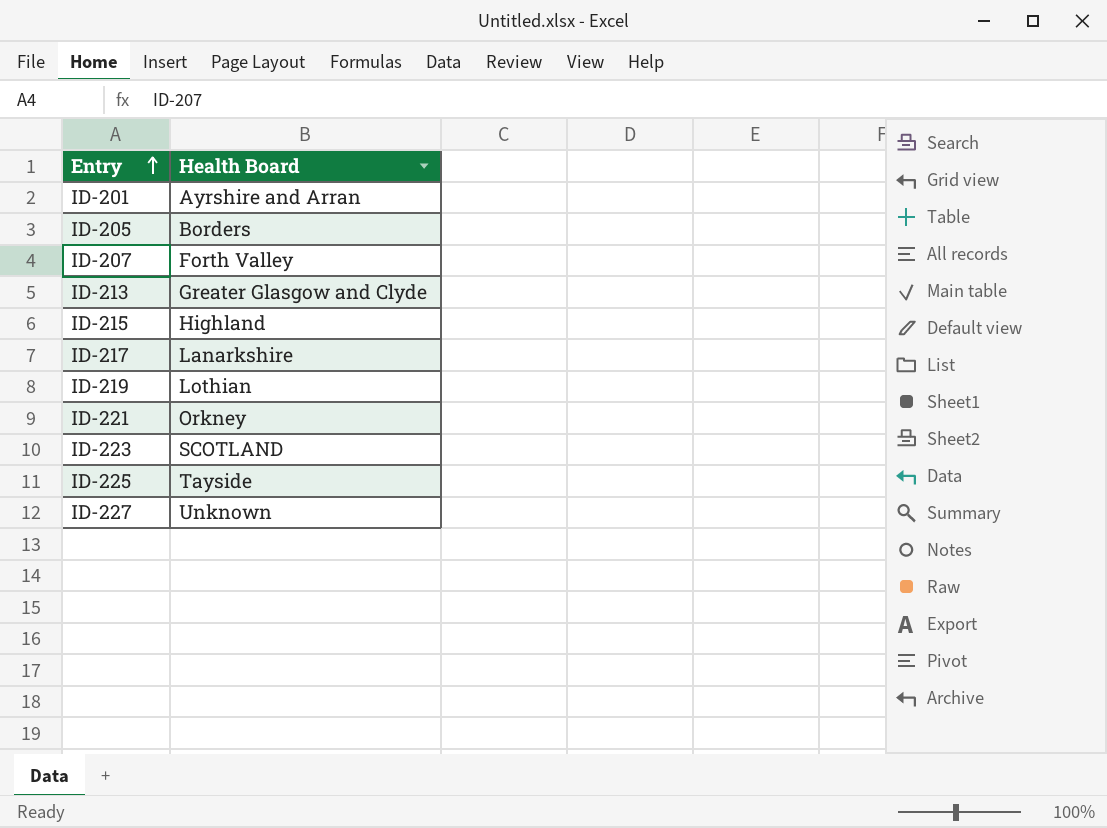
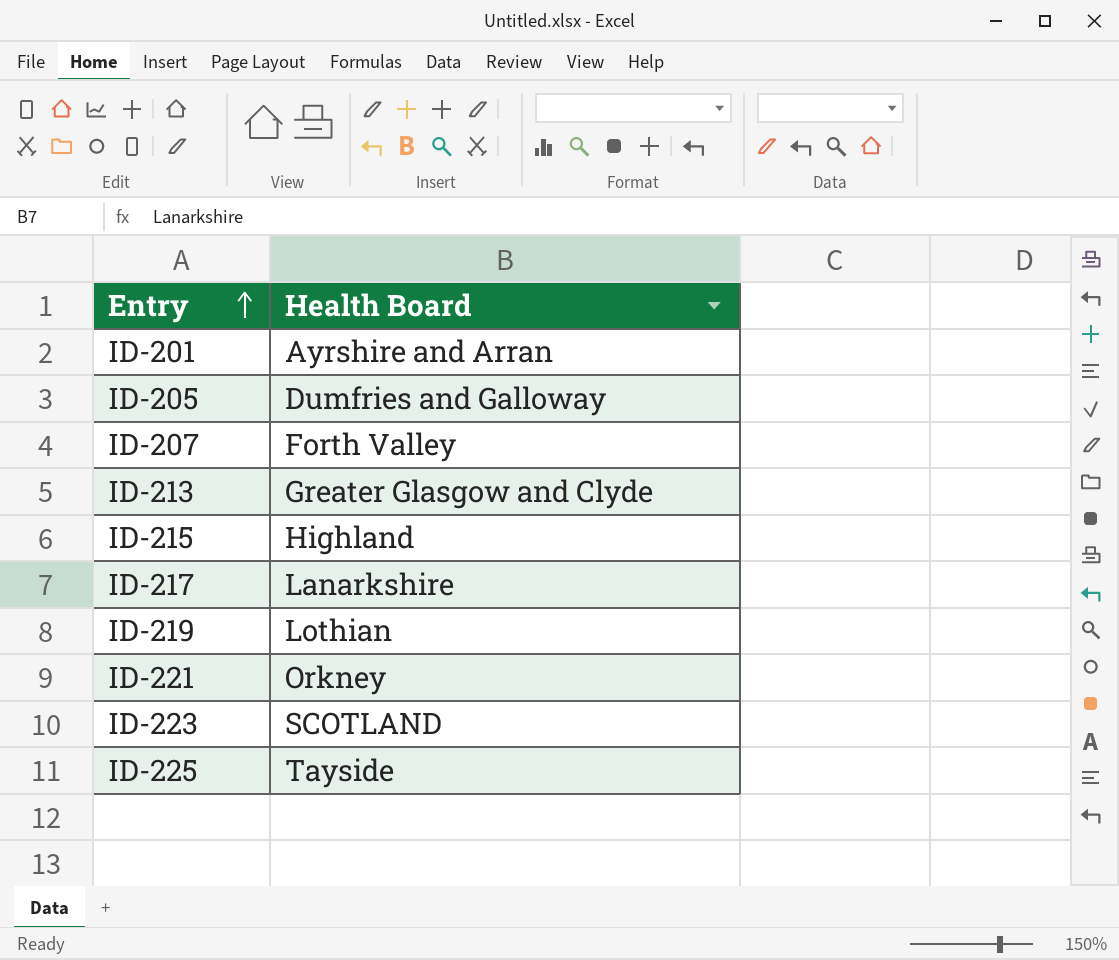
row ID-227: Unknown -> none
ID-205 | Health Board: Borders -> Dumfries and Galloway

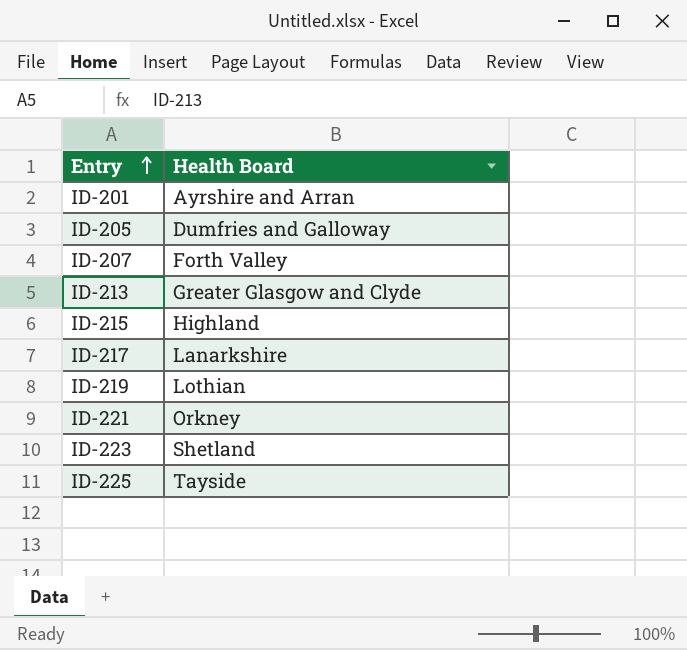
ID-223 | Health Board: SCOTLAND -> Shetland

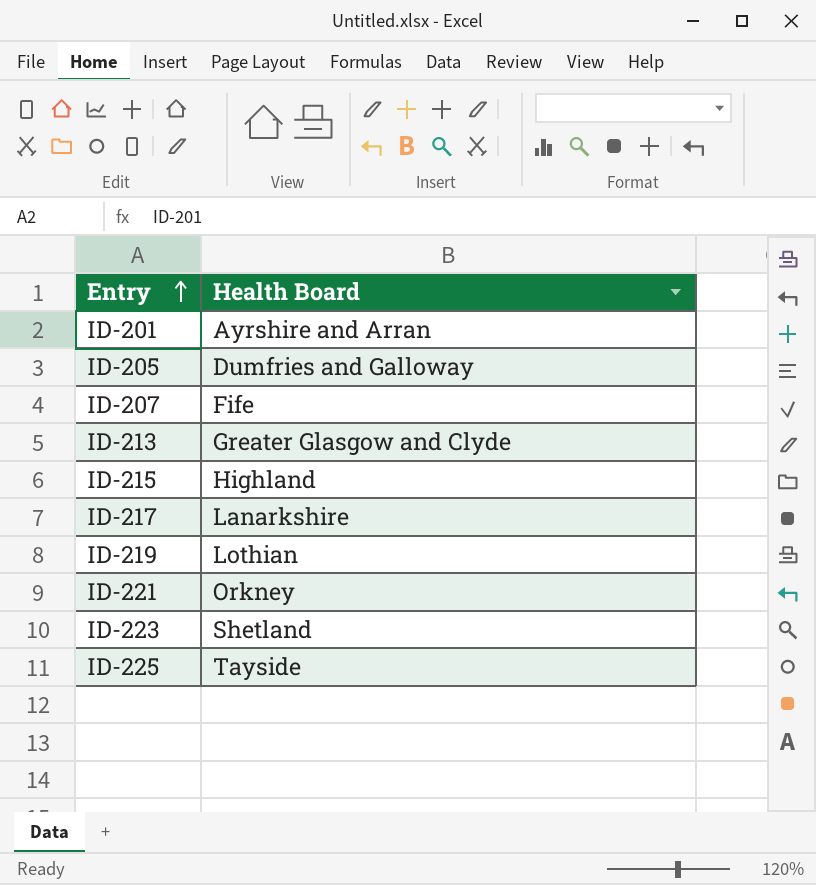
ID-207 | Health Board: Forth Valley -> Fife

